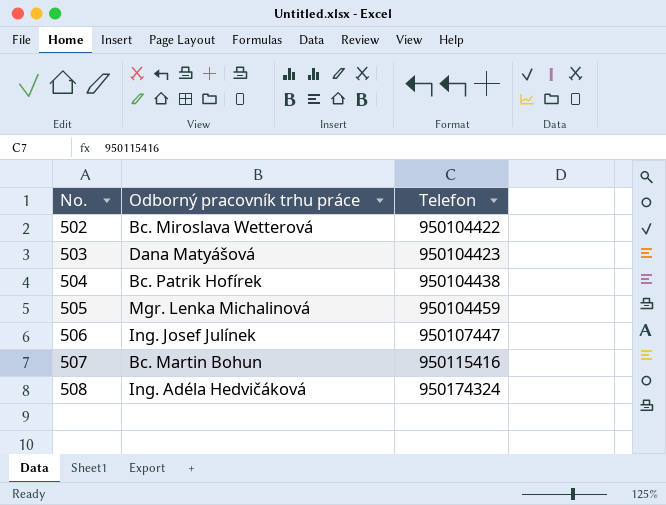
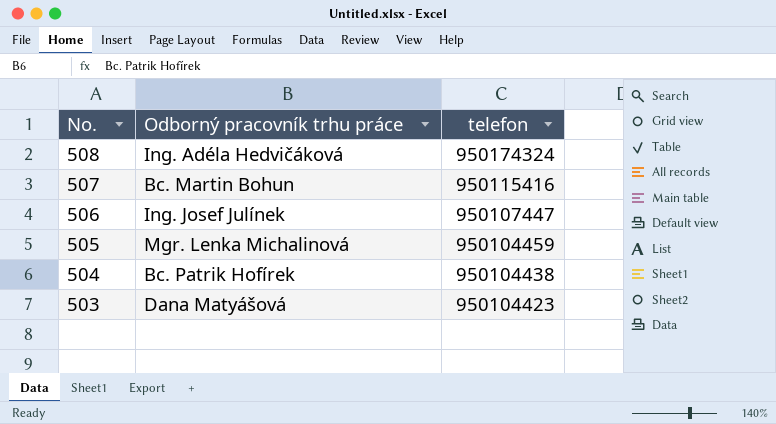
row order: No. ascending -> No. descending
column name: Telefon -> telefon
row 502: Bc. Miroslava Wetterová | 950104422 -> none

